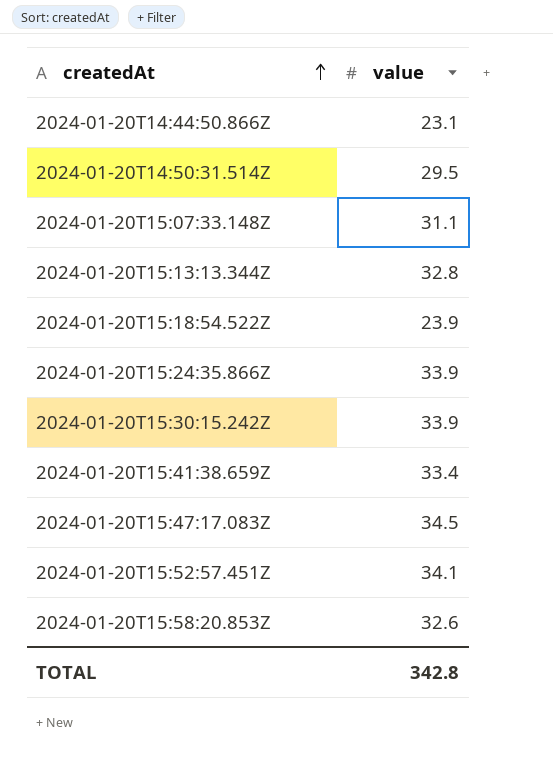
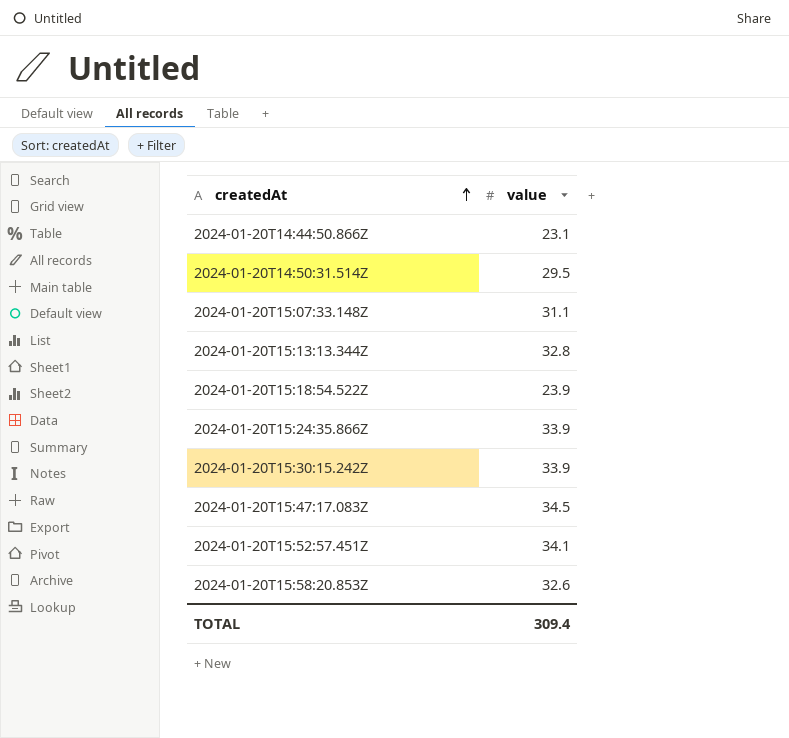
row 2024-01-20T15:41:38.659Z: 33.4 -> none
TOTAL | value: 342.8 -> 309.4

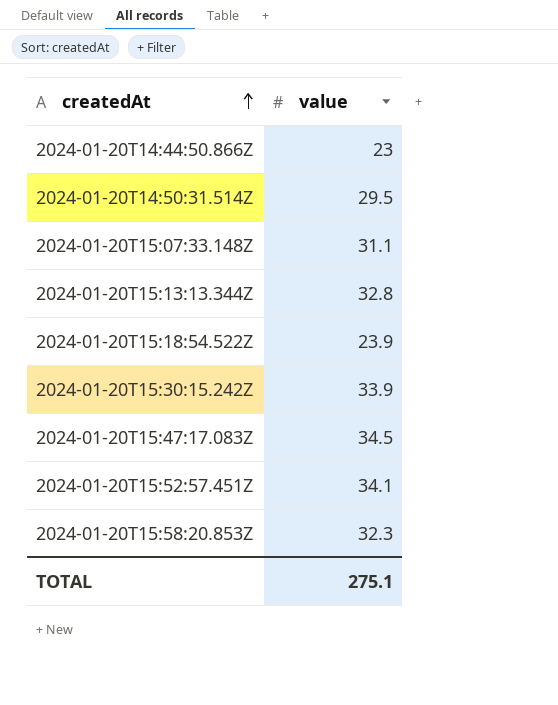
row 2024-01-20T15:24:35.866Z: 33.9 -> none
2024-01-20T14:44:50.866Z | value: 23.1 -> 23
2024-01-20T15:58:20.853Z | value: 32.6 -> 32.3
TOTAL | value: 309.4 -> 275.1

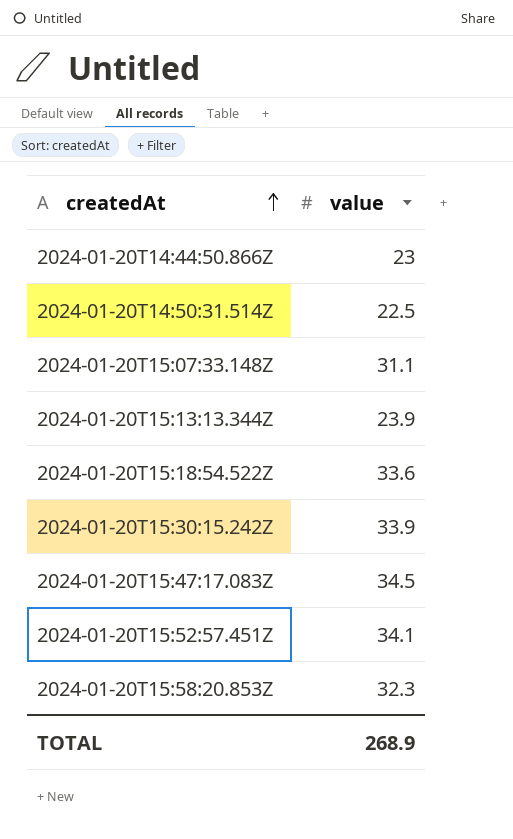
2024-01-20T14:50:31.514Z | value: 29.5 -> 22.5
2024-01-20T15:13:13.344Z | value: 32.8 -> 23.9
2024-01-20T15:18:54.522Z | value: 23.9 -> 33.6
TOTAL | value: 275.1 -> 268.9

